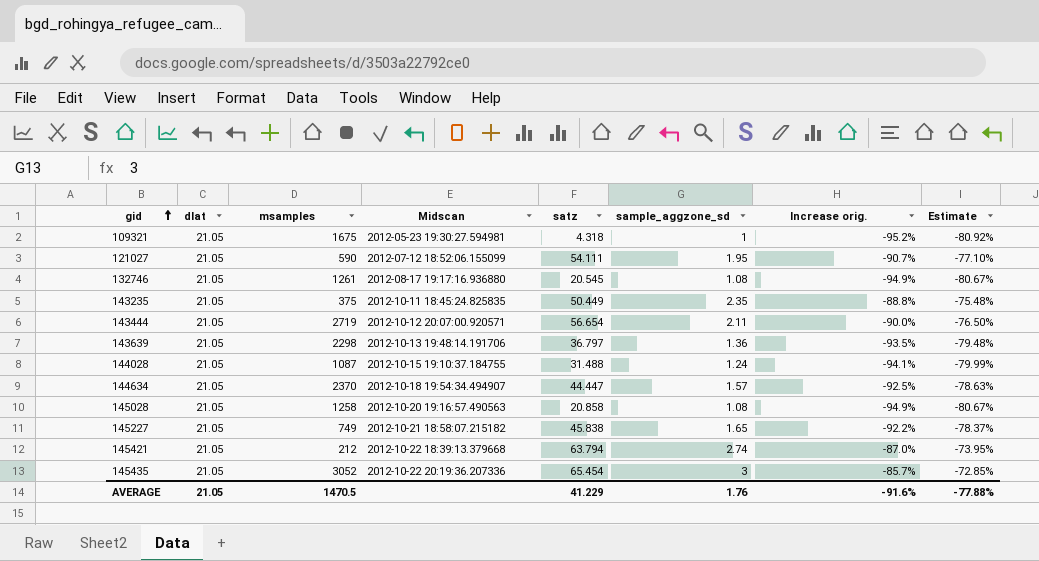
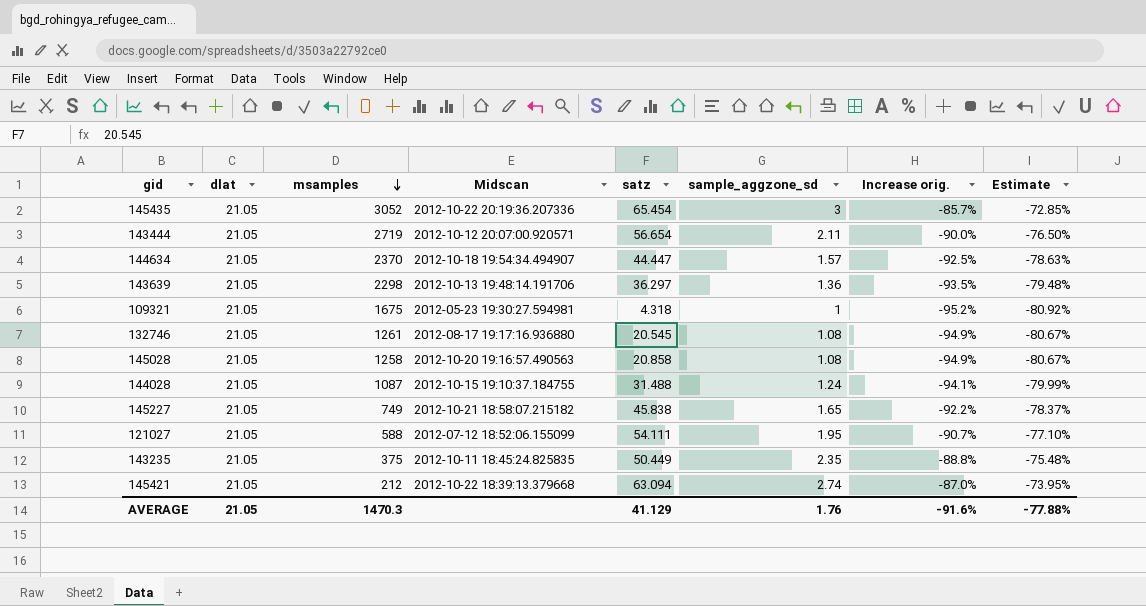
row order: gid ascending -> msamples descending
143639 | satz: 36.797 -> 36.297
121027 | msamples: 590 -> 588
145421 | satz: 63.794 -> 63.094
AVERAGE | msamples: 1470.5 -> 1470.3
AVERAGE | satz: 41.229 -> 41.129

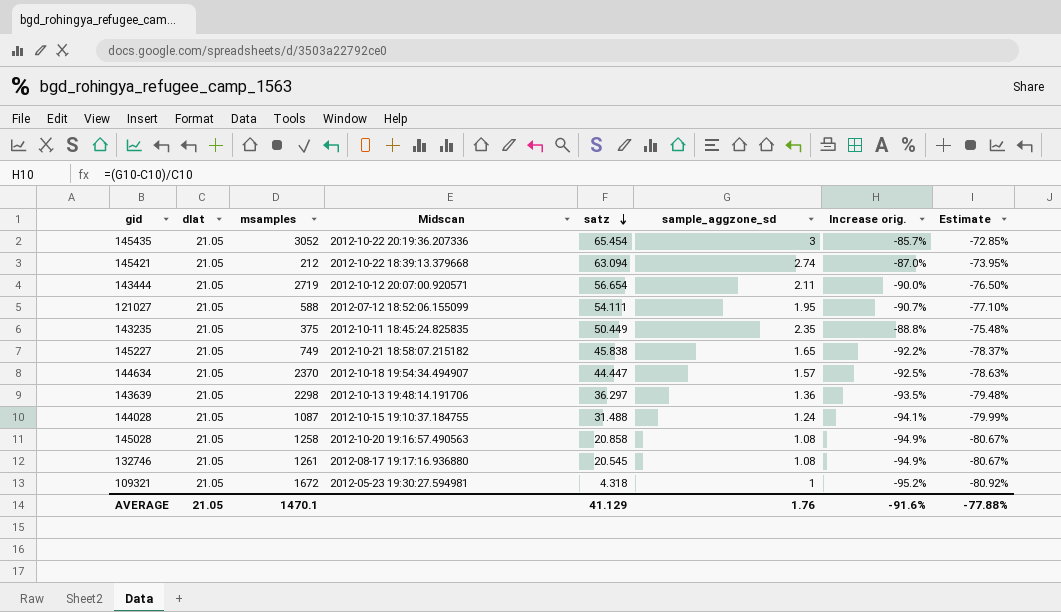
row order: msamples descending -> satz descending
109321 | msamples: 1675 -> 1672
AVERAGE | msamples: 1470.3 -> 1470.1

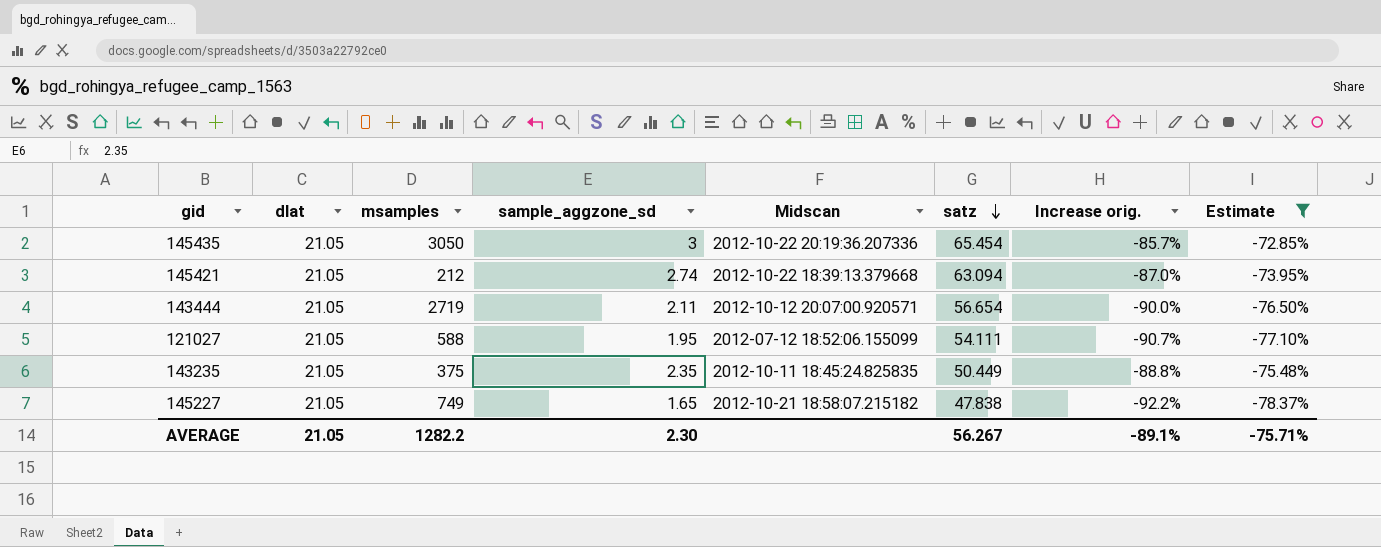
filter: none -> Estimate >= -78.37%
column sample_aggzone_sd | position: 6 -> 4
145435 | msamples: 3052 -> 3050
145227 | satz: 45.838 -> 47.838
AVERAGE | msamples: 1470.1 -> 1282.2
AVERAGE | sample_aggzone_sd: 1.76 -> 2.30
AVERAGE | satz: 41.129 -> 56.267
AVERAGE | Increase orig.: -91.6% -> -89.1%
AVERAGE | Estimate: -77.88% -> -75.71%

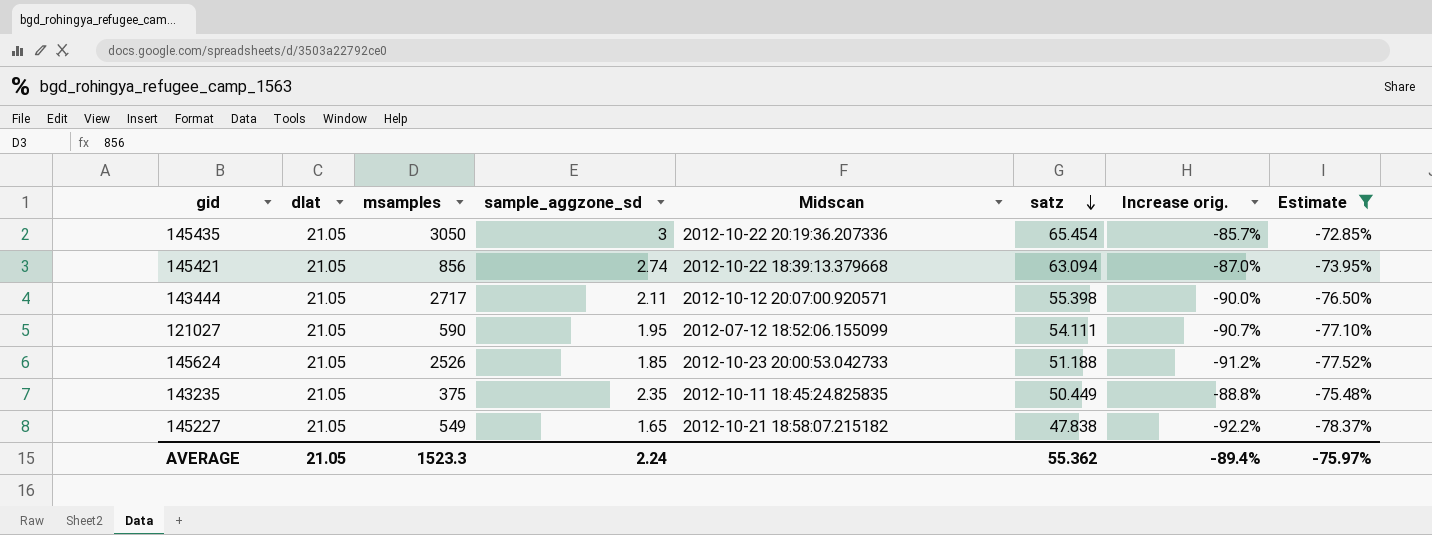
145421 | msamples: 212 -> 856
143444 | msamples: 2719 -> 2717
143444 | satz: 56.654 -> 55.398
121027 | msamples: 588 -> 590
row 145624: none -> 21.05 | 2526 | 1.85 | 2012-10-23 20:00:53.042733 | 51.188 | -91.2% | -77.52%
145227 | msamples: 749 -> 549
AVERAGE | msamples: 1282.2 -> 1523.3
AVERAGE | sample_aggzone_sd: 2.30 -> 2.24
AVERAGE | satz: 56.267 -> 55.362
AVERAGE | Increase orig.: -89.1% -> -89.4%
AVERAGE | Estimate: -75.71% -> -75.97%

